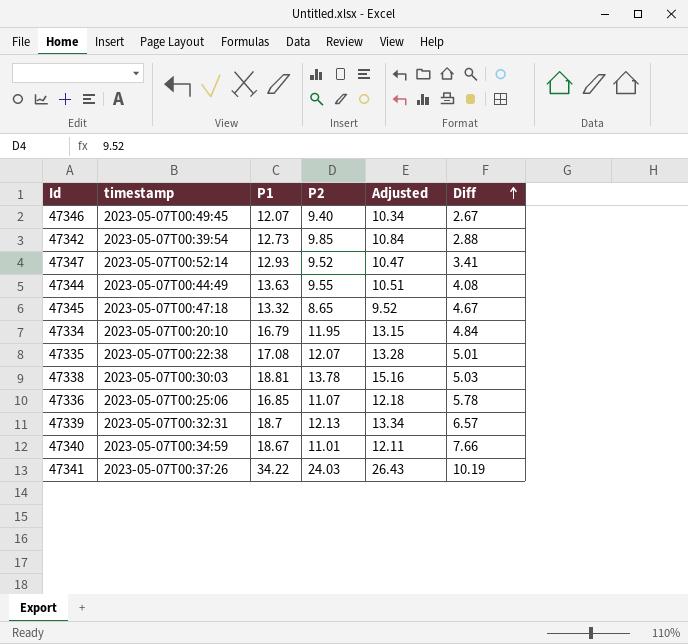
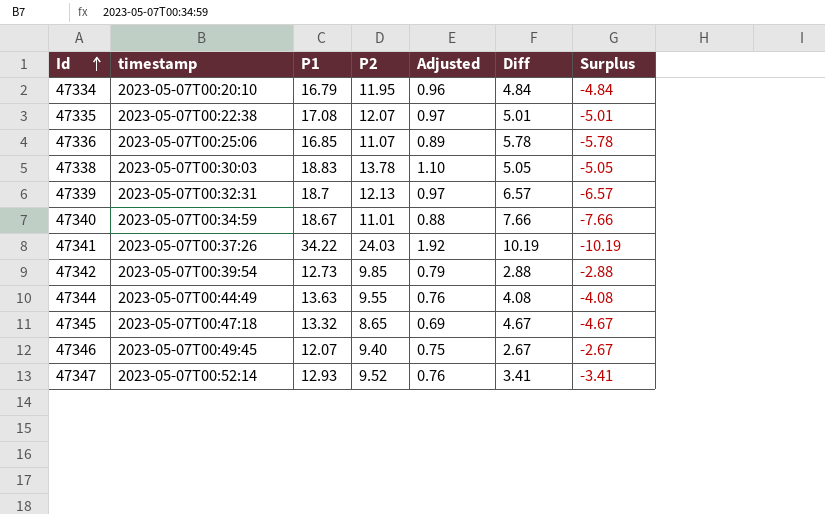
row order: Diff ascending -> Id ascending
column Adjusted | formula: [P2] * 1.1 -> [P2] * 0.08
column Surplus | formula: none -> [P2] - [P1]
47338 | P1: 18.81 -> 18.83
47338 | Diff: 5.03 -> 5.05

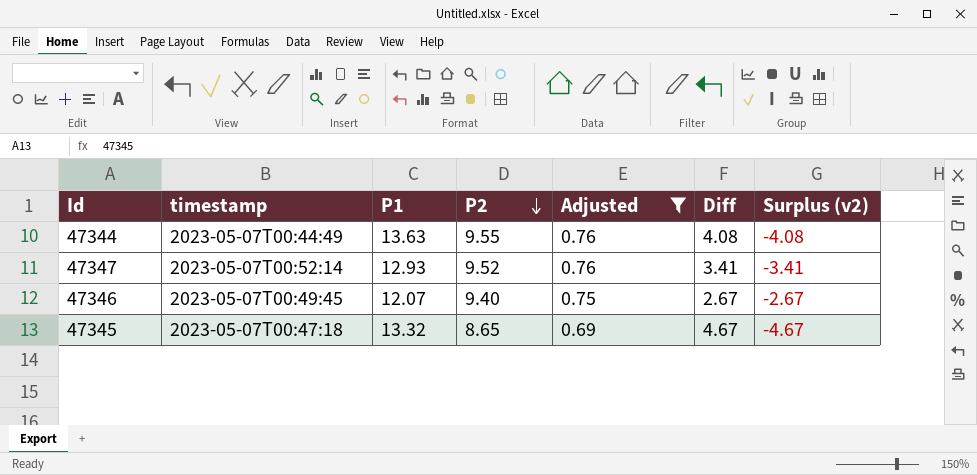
filter: none -> Adjusted <= 0.76
row order: Id ascending -> P2 descending
column name: Surplus -> Surplus (v2)

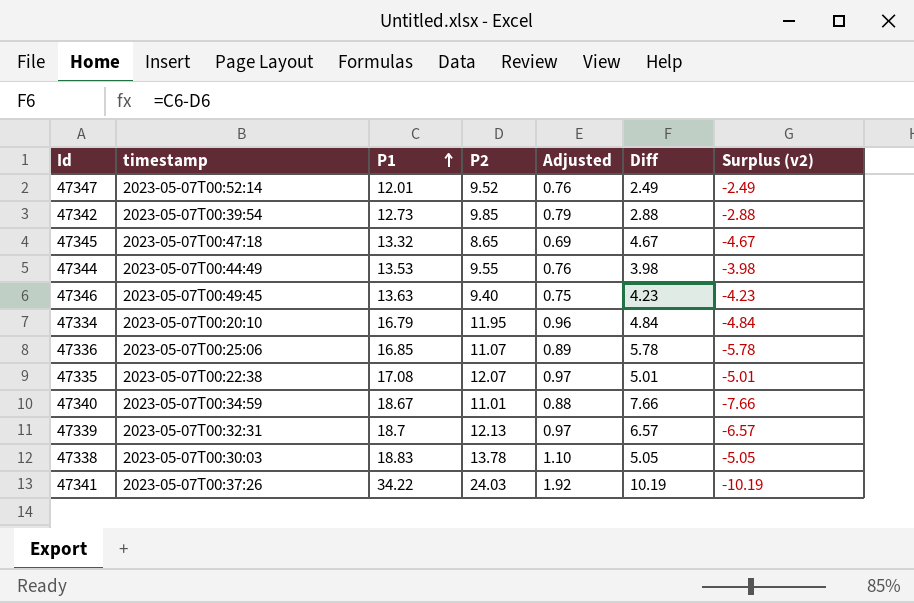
filter: Adjusted <= 0.76 -> none
row order: P2 descending -> P1 ascending
47347 | P1: 12.93 -> 12.01
47347 | Diff: 3.41 -> 2.49
47347 | Surplus (v2): -3.41 -> -2.49
47344 | P1: 13.63 -> 13.53
47344 | Diff: 4.08 -> 3.98
47344 | Surplus (v2): -4.08 -> -3.98
47346 | P1: 12.07 -> 13.63
47346 | Diff: 2.67 -> 4.23
47346 | Surplus (v2): -2.67 -> -4.23

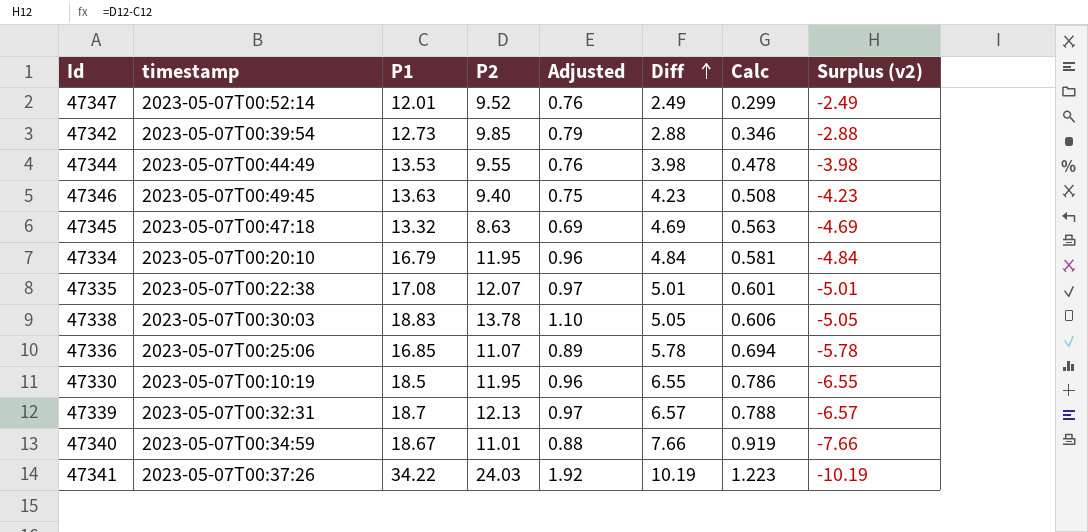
row order: P1 ascending -> Diff ascending
column Calc | formula: none -> [Diff] * 0.12
47345 | P2: 8.65 -> 8.63
47345 | Diff: 4.67 -> 4.69
47345 | Surplus (v2): -4.67 -> -4.69
row 47330: none -> 2023-05-07T00:10:19 | 18.5 | 11.95 | 0.96 | 6.55 | 0.786 | -6.55

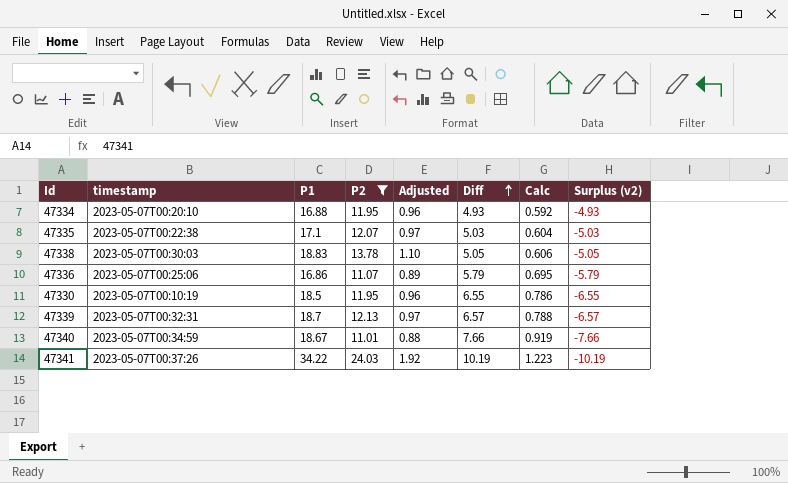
filter: none -> P2 >= 11.01
47334 | P1: 16.79 -> 16.88
47334 | Diff: 4.84 -> 4.93
47334 | Calc: 0.581 -> 0.592
47334 | Surplus (v2): -4.84 -> -4.93
47335 | P1: 17.08 -> 17.1
47335 | Diff: 5.01 -> 5.03
47335 | Calc: 0.601 -> 0.604
47335 | Surplus (v2): -5.01 -> -5.03
47336 | P1: 16.85 -> 16.86
47336 | Diff: 5.78 -> 5.79
47336 | Calc: 0.694 -> 0.695
47336 | Surplus (v2): -5.78 -> -5.79

